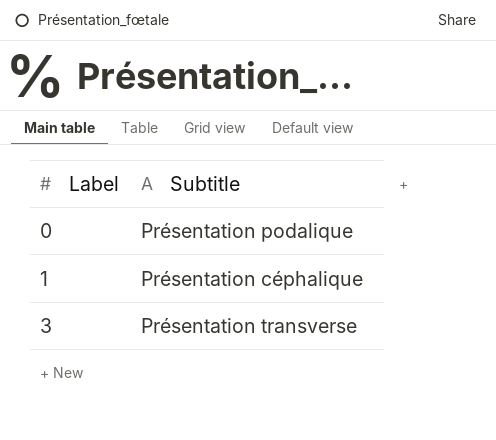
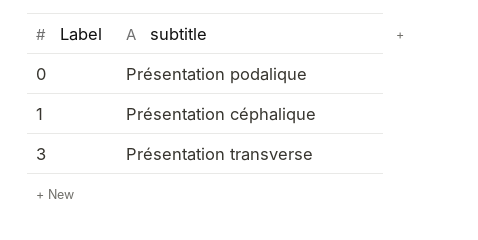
column name: Subtitle -> subtitle

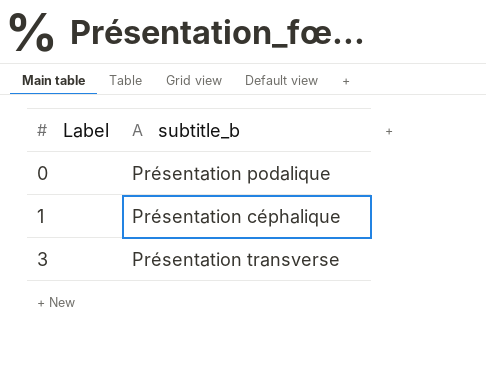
column name: subtitle -> subtitle_b

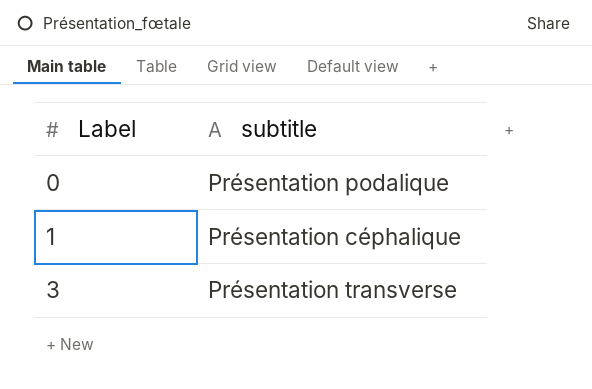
column name: subtitle_b -> subtitle

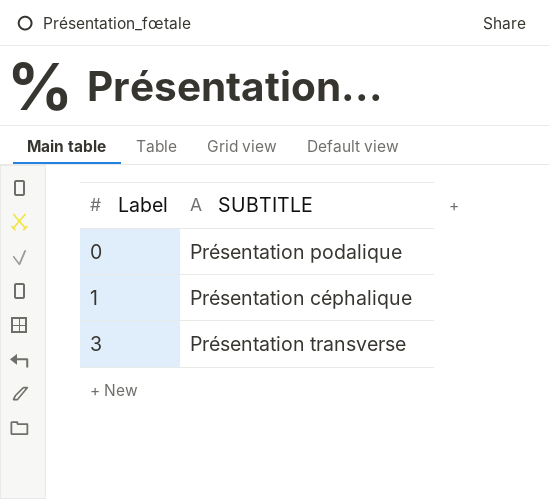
column name: subtitle -> SUBTITLE

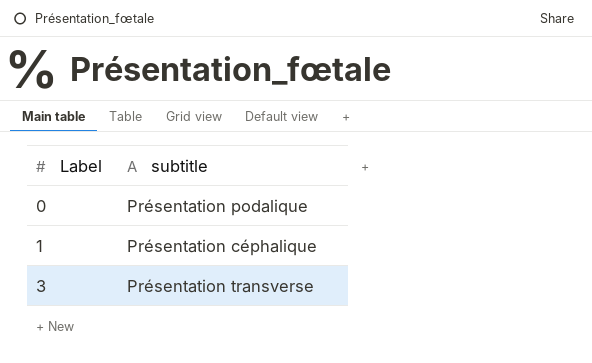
column name: SUBTITLE -> subtitle

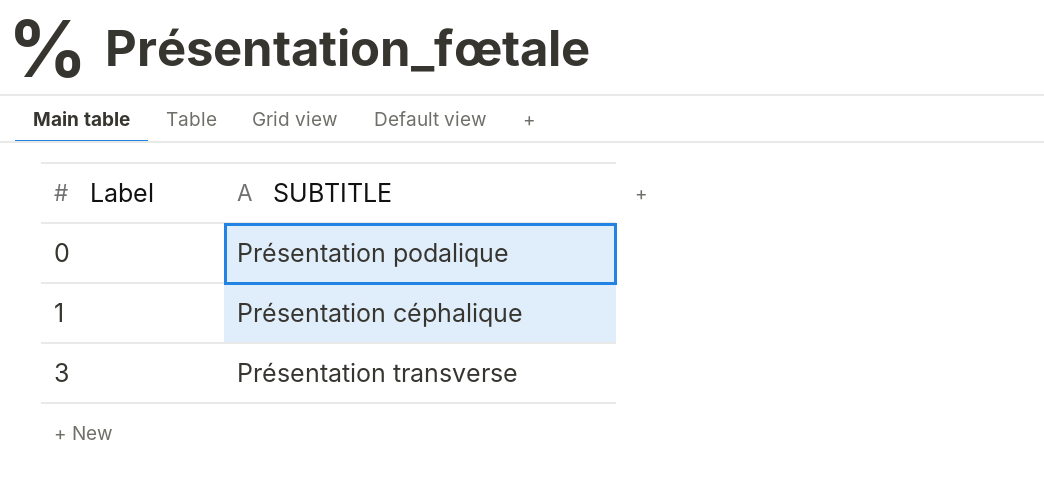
column name: subtitle -> SUBTITLE

